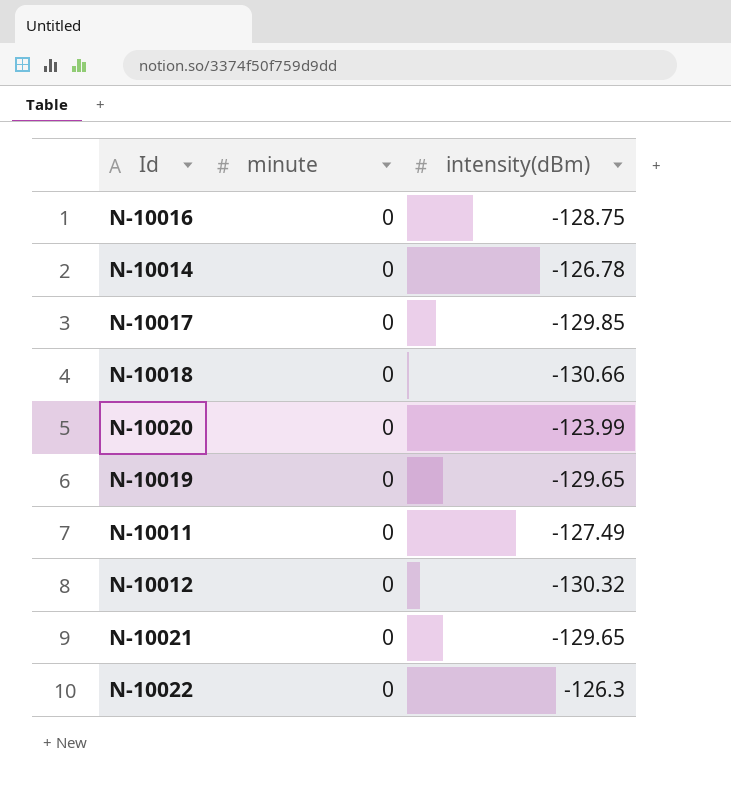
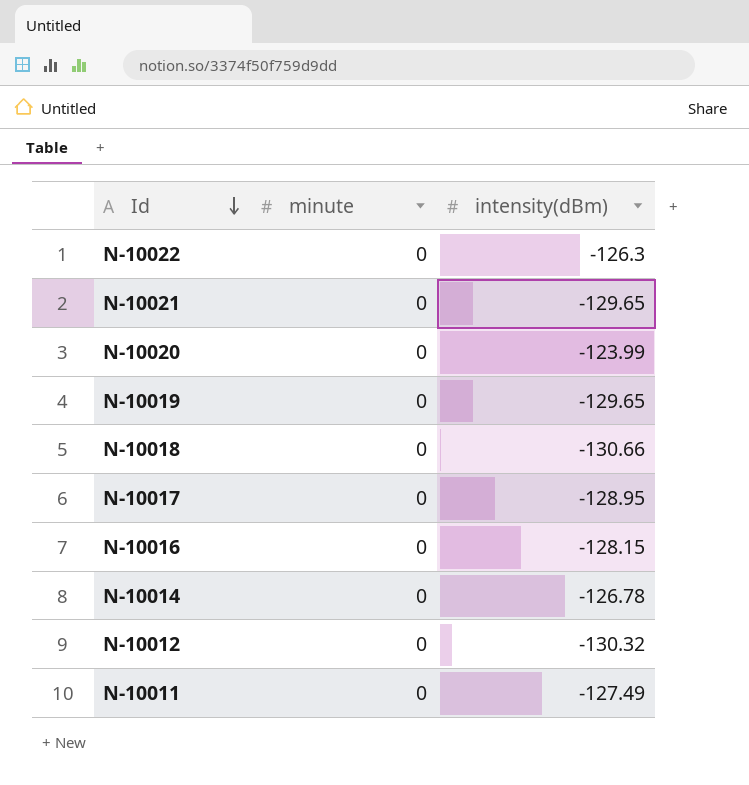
row order: none -> Id descending
N-10017 | intensity(dBm): -129.85 -> -128.95
N-10016 | intensity(dBm): -128.75 -> -128.15

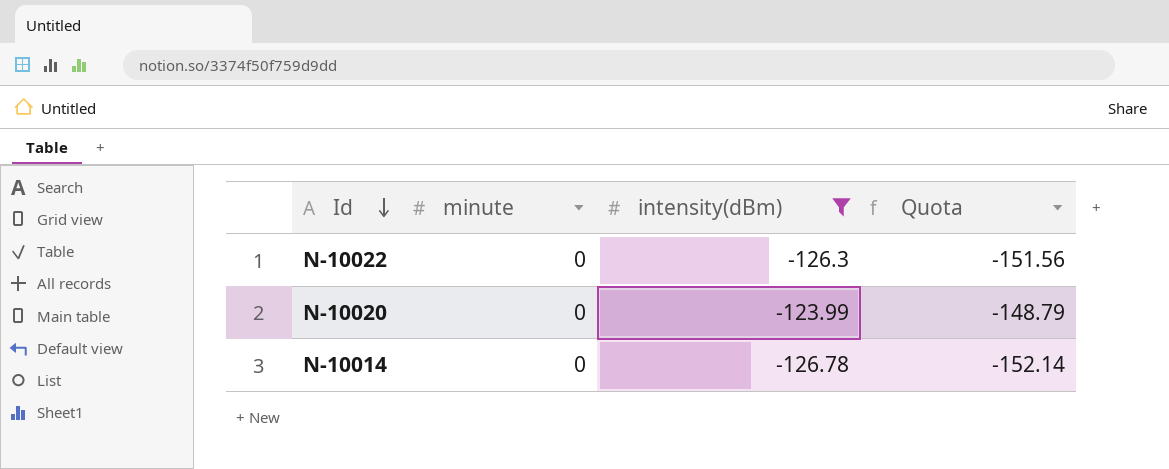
filter: none -> intensity(dBm) >= -126.78
column Quota | formula: none -> [intensity(dBm)] * 1.2

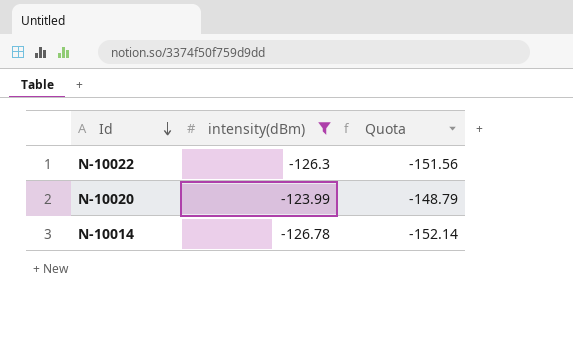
column minute | position: 2 -> none

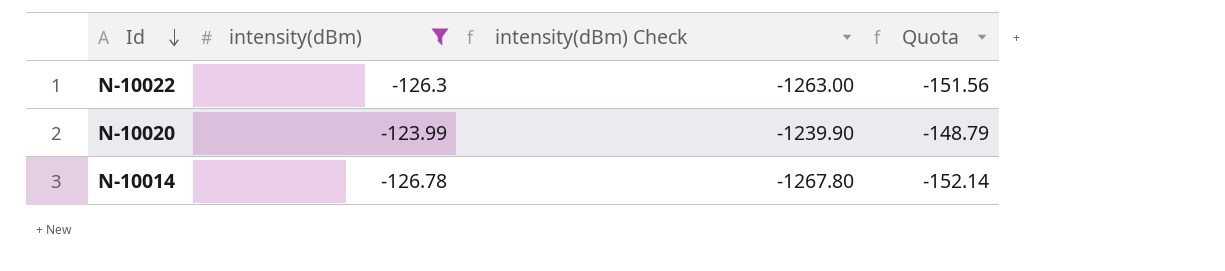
column intensity(dBm) Check | formula: none -> [intensity(dBm)] * 10

